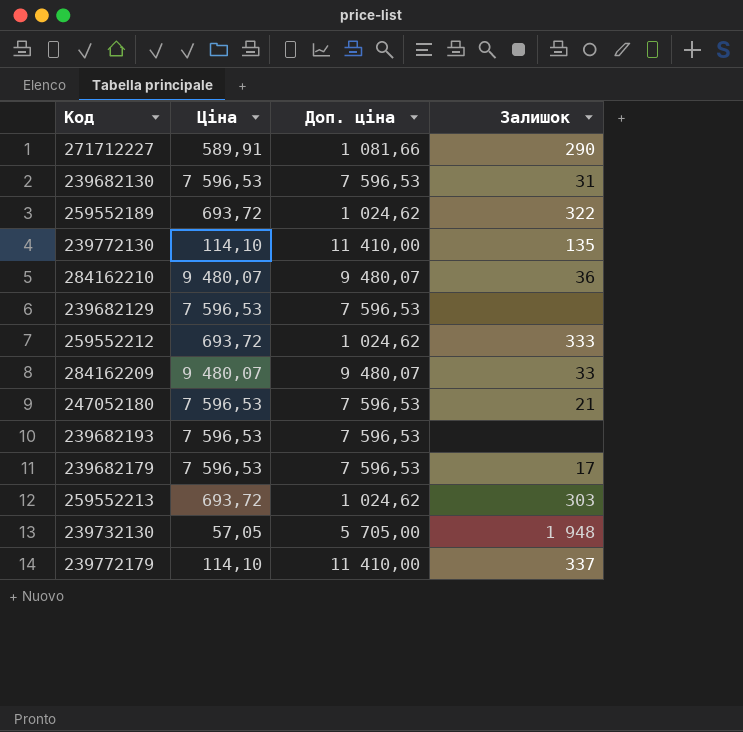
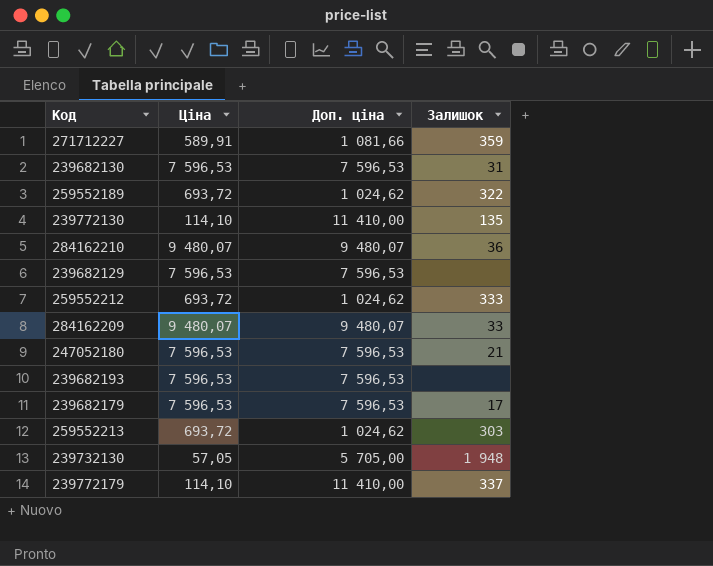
271712227 | Залишок: 290 -> 359

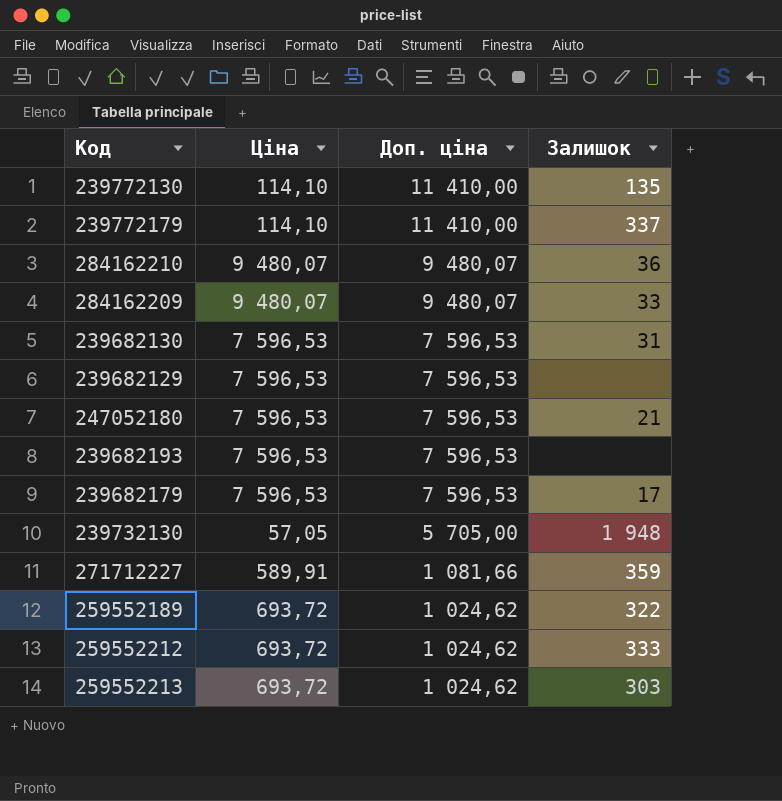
row order: none -> Доп. ціна descending

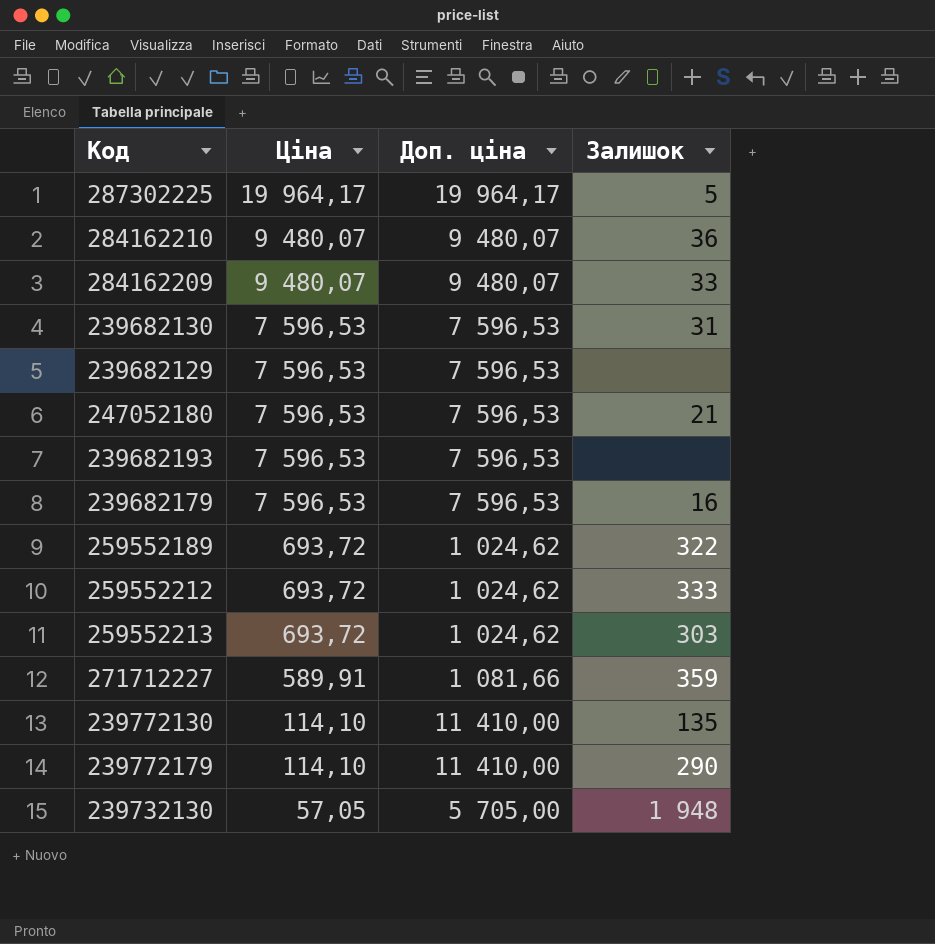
row order: Доп. ціна descending -> Ціна descending
row 287302225: none -> 19 964,17 | 19 964,17 | 5
239682179 | Залишок: 17 -> 16
239772179 | Залишок: 337 -> 290

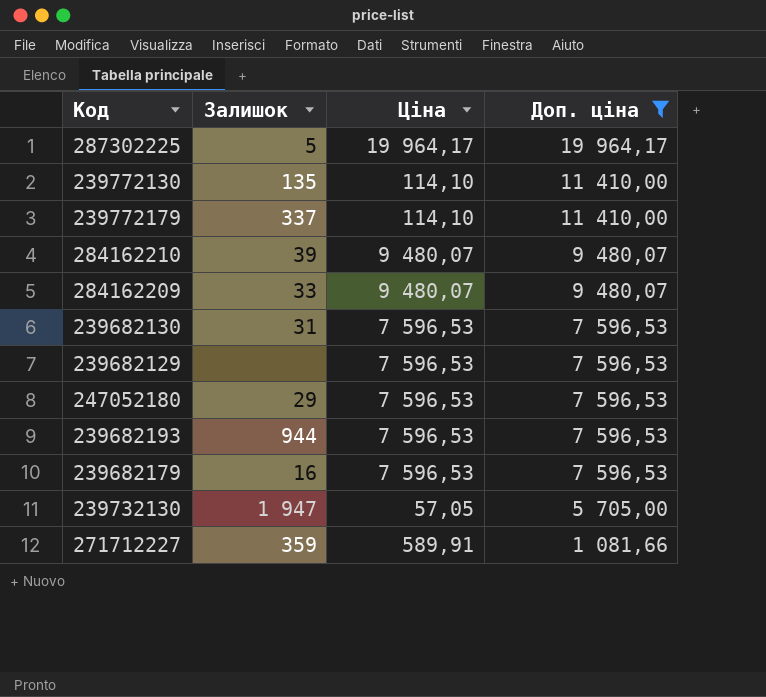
filter: none -> Доп. ціна != 1 024,62
row order: Ціна descending -> Доп. ціна descending
column Залишок | position: 4 -> 2
239772179 | Залишок: 290 -> 337
284162210 | Залишок: 36 -> 39
247052180 | Залишок: 21 -> 29
239682193 | Залишок: none -> 944
239732130 | Залишок: 1 948 -> 1 947

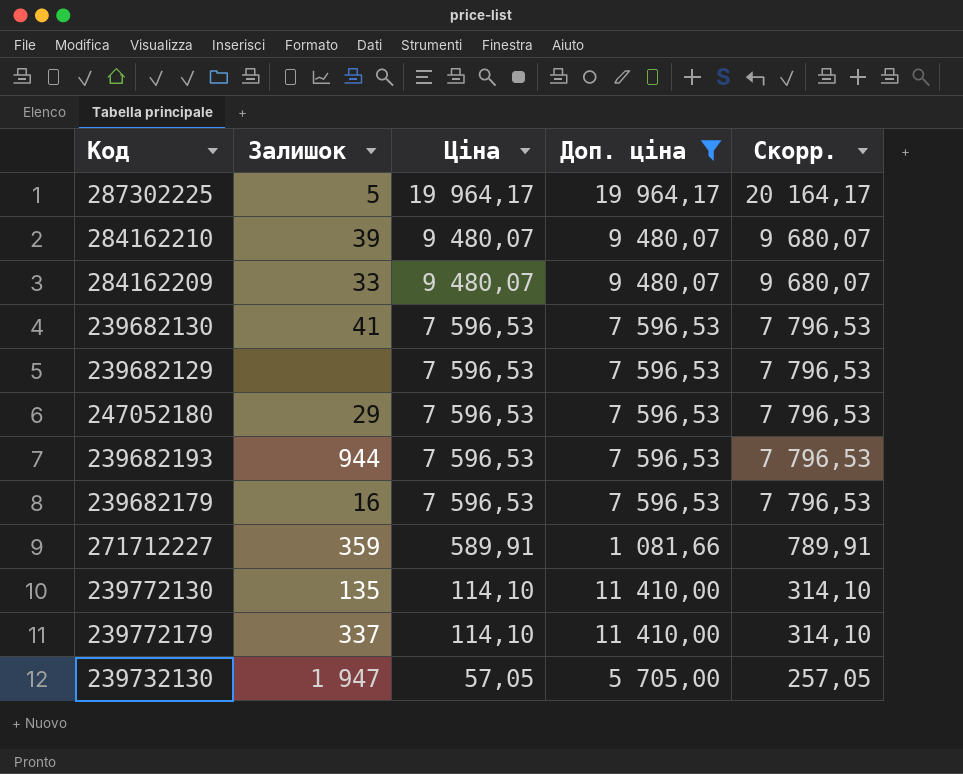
row order: Доп. ціна descending -> Ціна descending
column Скорр. | formula: none -> [Ціна] + 200
239682130 | Залишок: 31 -> 41

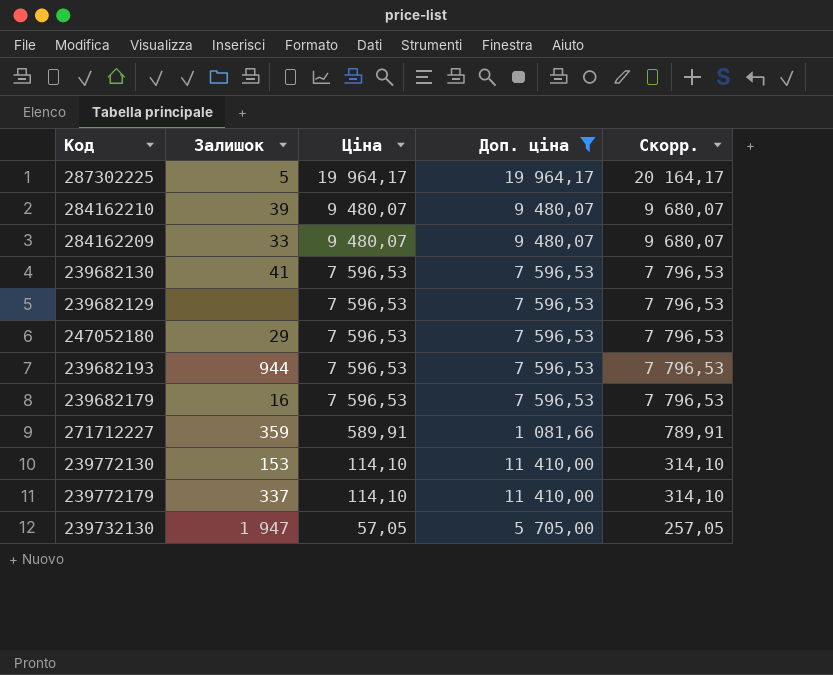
239772130 | Залишок: 135 -> 153

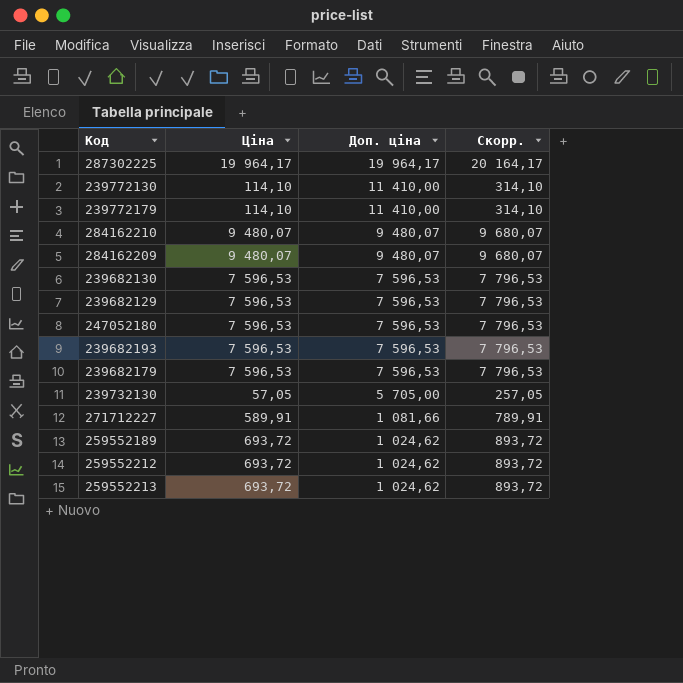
filter: Доп. ціна != 1 024,62 -> none
row order: Ціна descending -> Доп. ціна descending
column Залишок | position: 2 -> none

